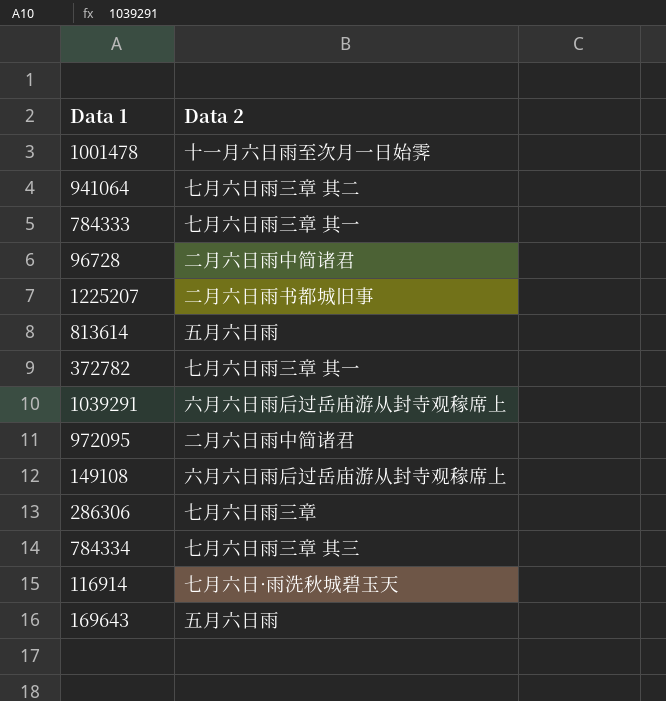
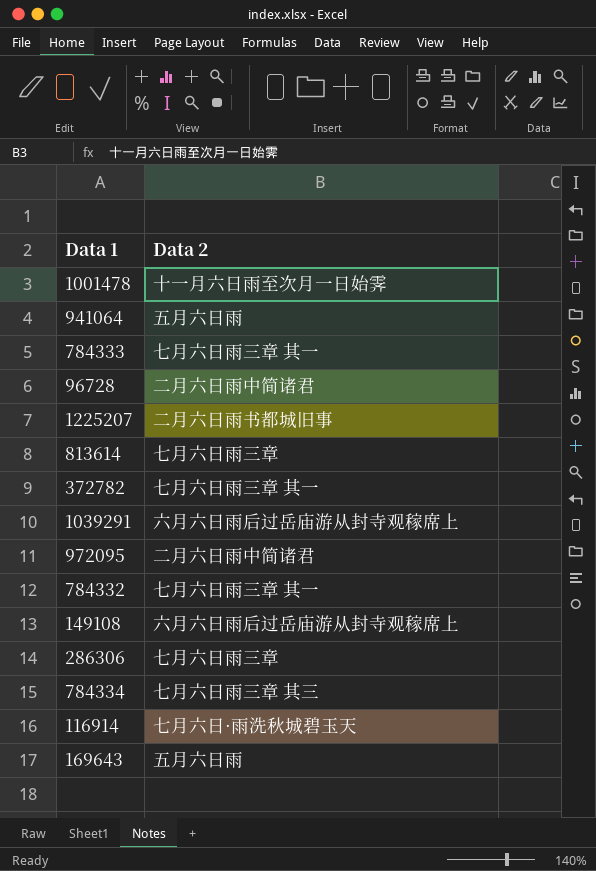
941064 | Data 2: 七月六日雨三章 其二 -> 五月六日雨
813614 | Data 2: 五月六日雨 -> 七月六日雨三章
row 784332: none -> 七月六日雨三章 其一

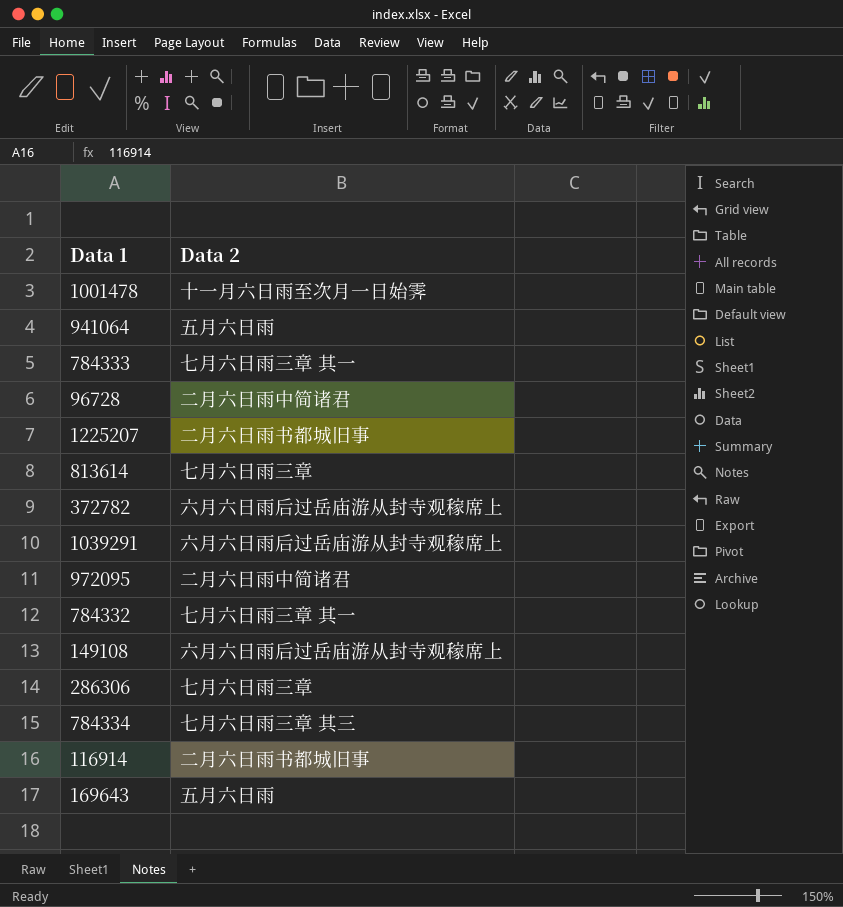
372782 | Data 2: 七月六日雨三章 其一 -> 六月六日雨后过岳庙游从封寺观稼席上
116914 | Data 2: 七月六日·雨洗秋城碧玉天 -> 二月六日雨书都城旧事

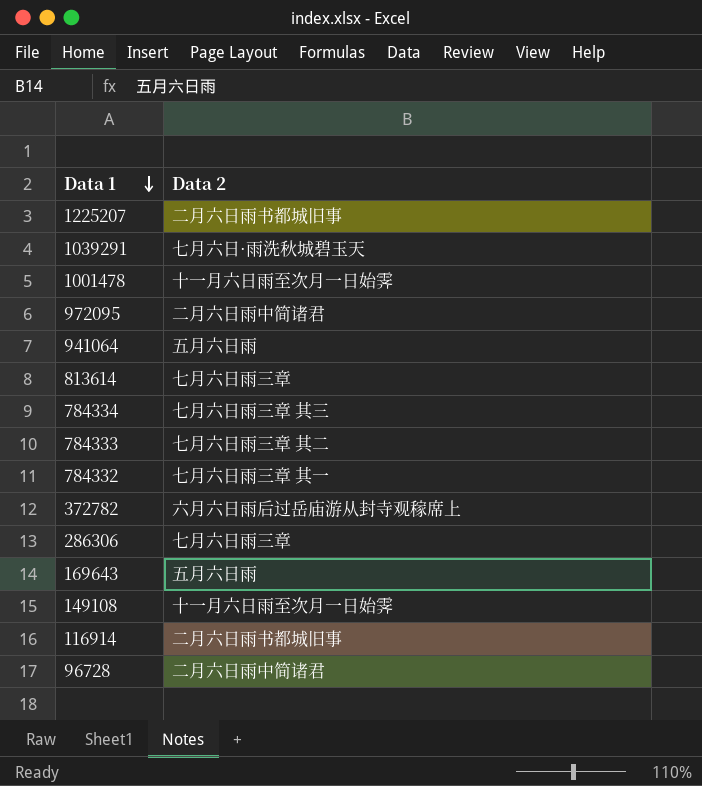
row order: none -> Data 1 descending
1039291 | Data 2: 六月六日雨后过岳庙游从封寺观稼席上 -> 七月六日·雨洗秋城碧玉天
784333 | Data 2: 七月六日雨三章 其一 -> 七月六日雨三章 其二
149108 | Data 2: 六月六日雨后过岳庙游从封寺观稼席上 -> 十一月六日雨至次月一日始霁

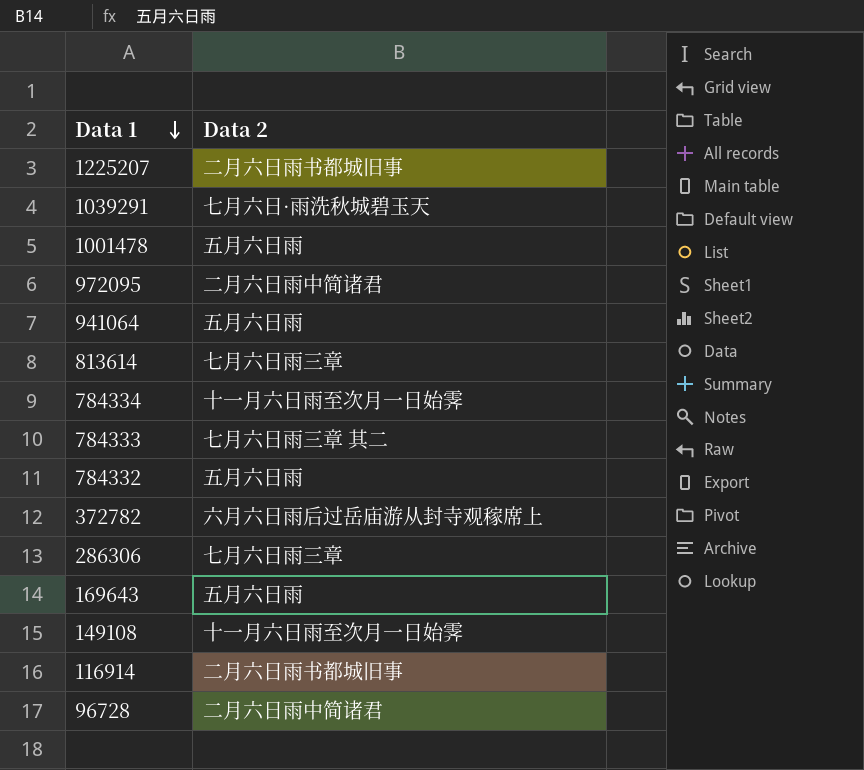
1001478 | Data 2: 十一月六日雨至次月一日始霁 -> 五月六日雨
784334 | Data 2: 七月六日雨三章 其三 -> 十一月六日雨至次月一日始霁
784332 | Data 2: 七月六日雨三章 其一 -> 五月六日雨

